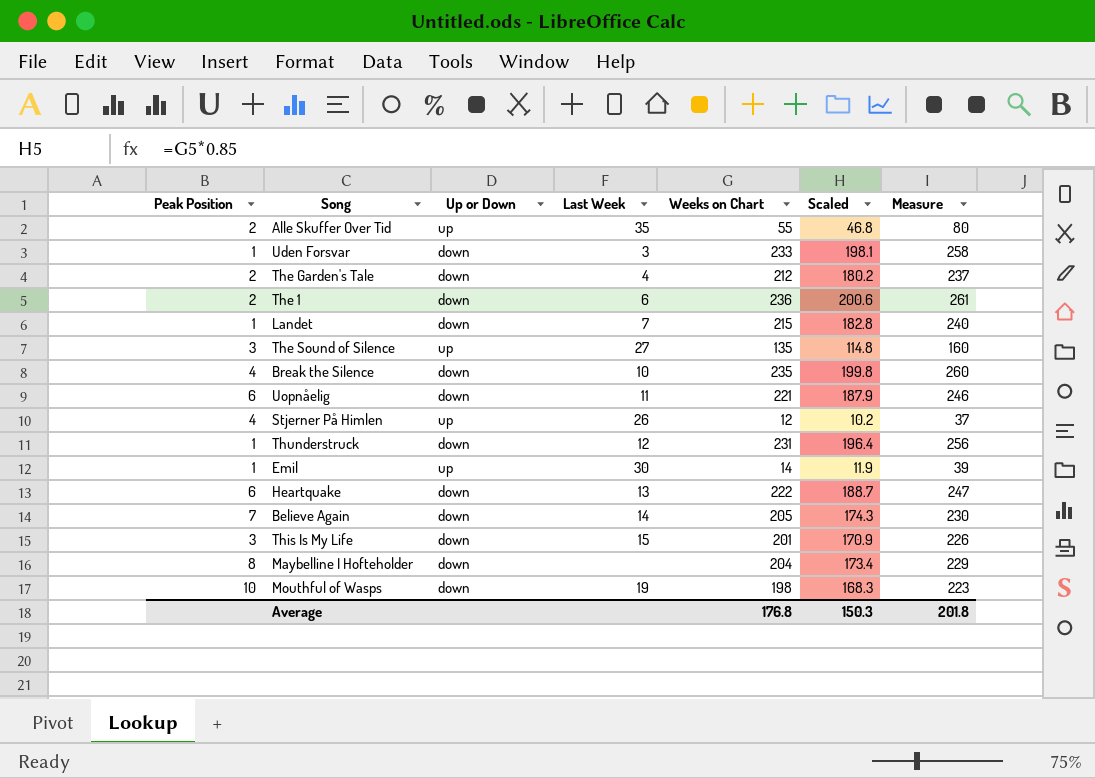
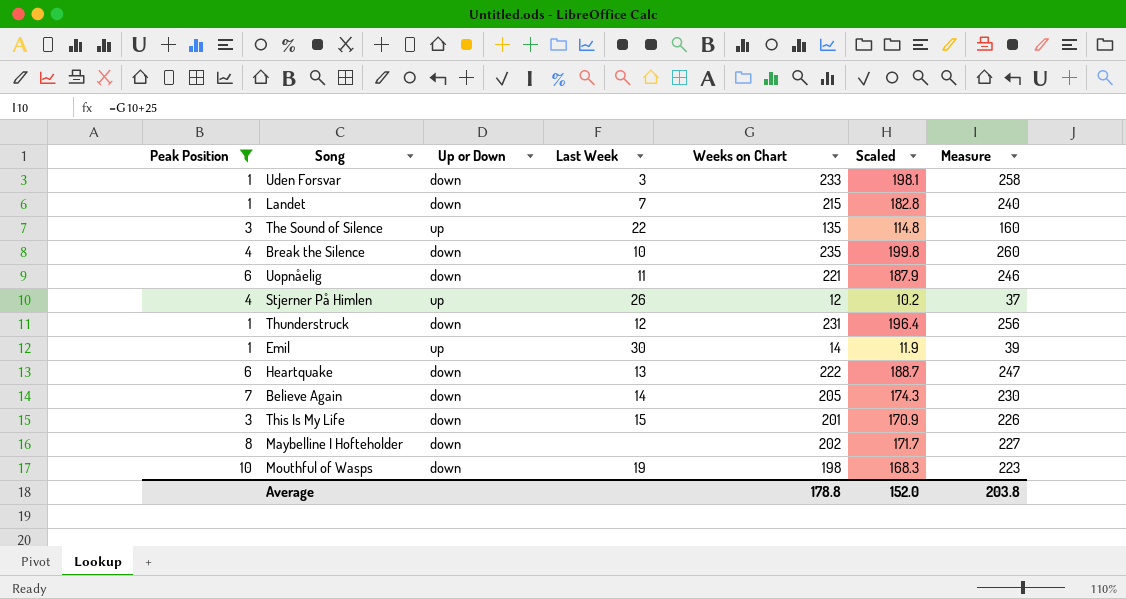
filter: none -> Peak Position != 2
The Sound of Silence | Last Week: 27 -> 22
Maybelline I Hofteholder | Weeks on Chart: 204 -> 202
Maybelline I Hofteholder | Scaled: 173.4 -> 171.7
Maybelline I Hofteholder | Measure: 229 -> 227
Average | Weeks on Chart: 176.8 -> 178.8
Average | Scaled: 150.3 -> 152.0
Average | Measure: 201.8 -> 203.8

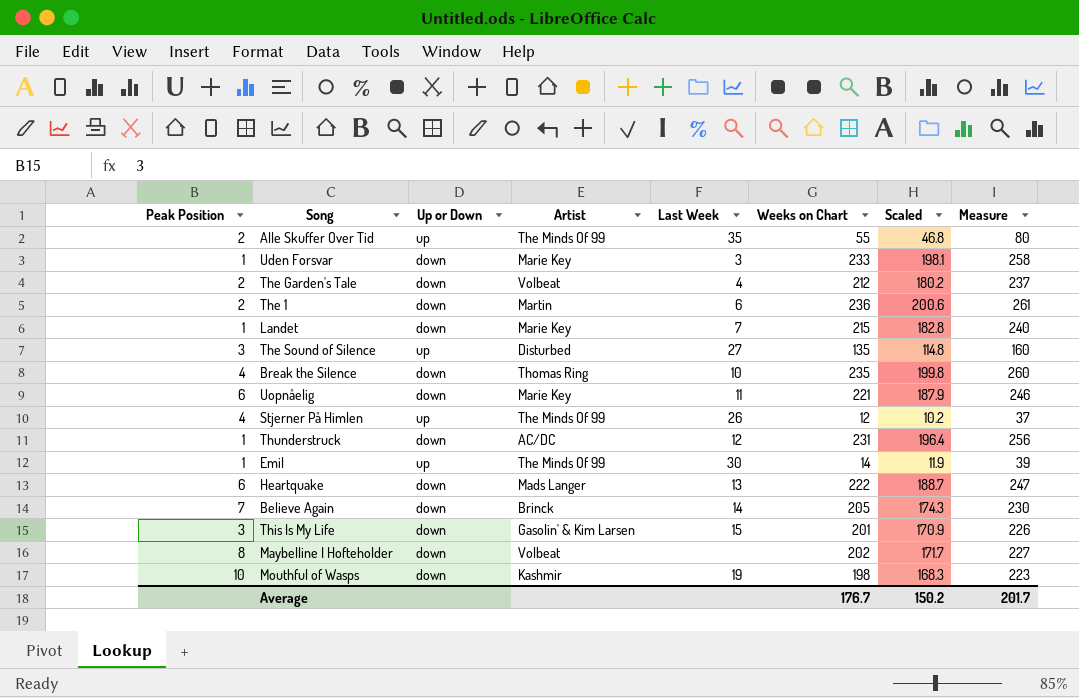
filter: Peak Position != 2 -> none
column Artist | position: none -> 4
The Sound of Silence | Last Week: 22 -> 27
Average | Weeks on Chart: 178.8 -> 176.7
Average | Scaled: 152.0 -> 150.2
Average | Measure: 203.8 -> 201.7

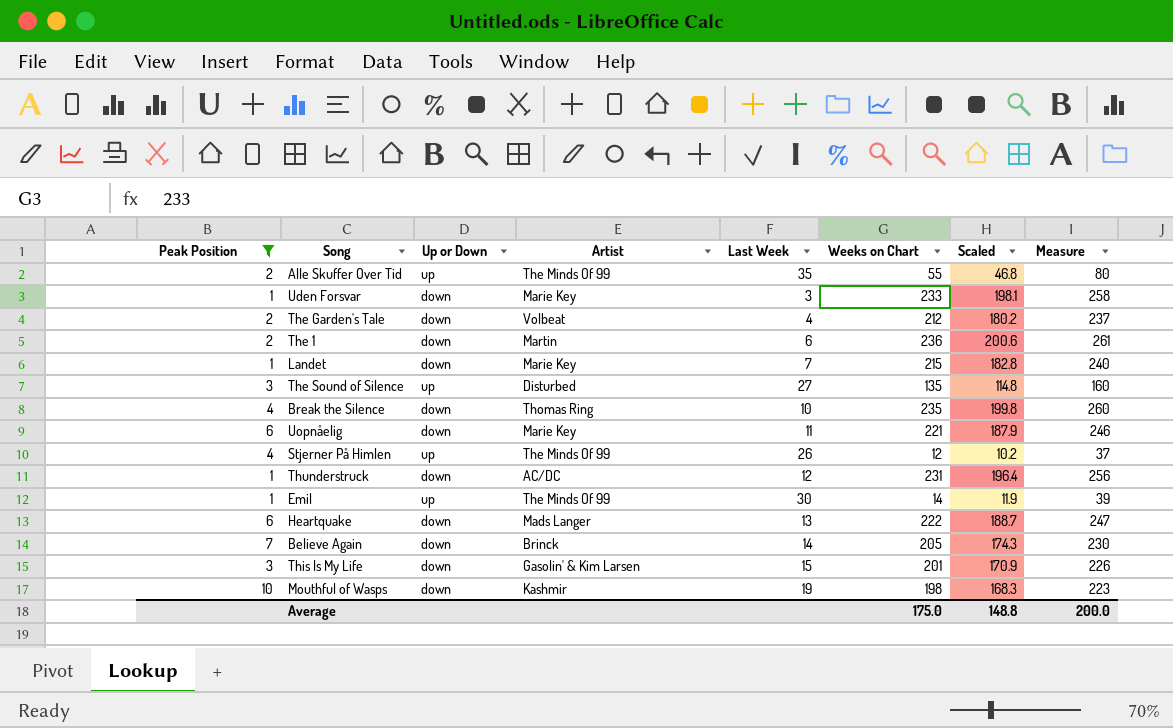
filter: none -> Peak Position != 8
Average | Weeks on Chart: 176.7 -> 175.0
Average | Scaled: 150.2 -> 148.8
Average | Measure: 201.7 -> 200.0

